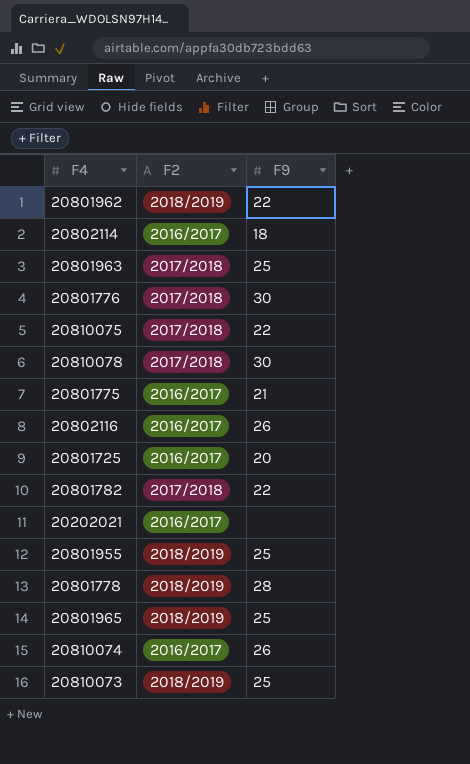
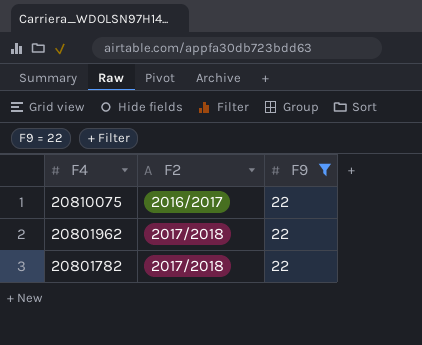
filter: none -> F9 = 22
row order: none -> F4 descending
20810075 | F2: 2017/2018 -> 2016/2017
20801962 | F2: 2018/2019 -> 2017/2018

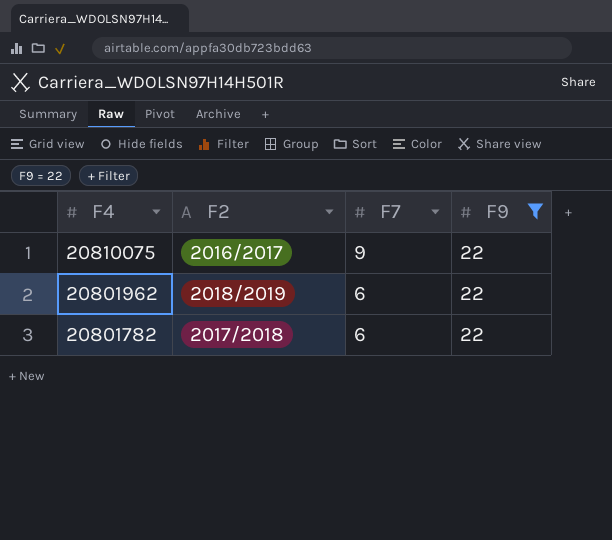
column F7 | position: none -> 3
20801962 | F2: 2017/2018 -> 2018/2019

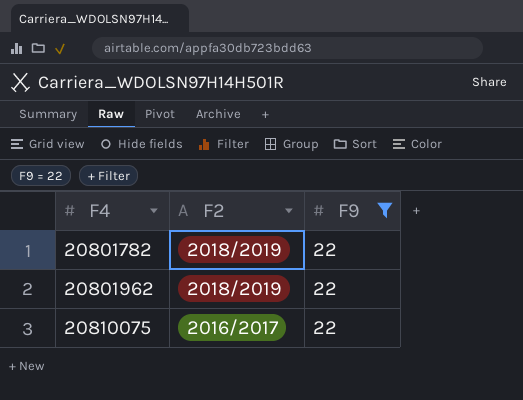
row order: F4 descending -> F4 ascending
column F7 | position: 3 -> none
20801782 | F2: 2017/2018 -> 2018/2019

